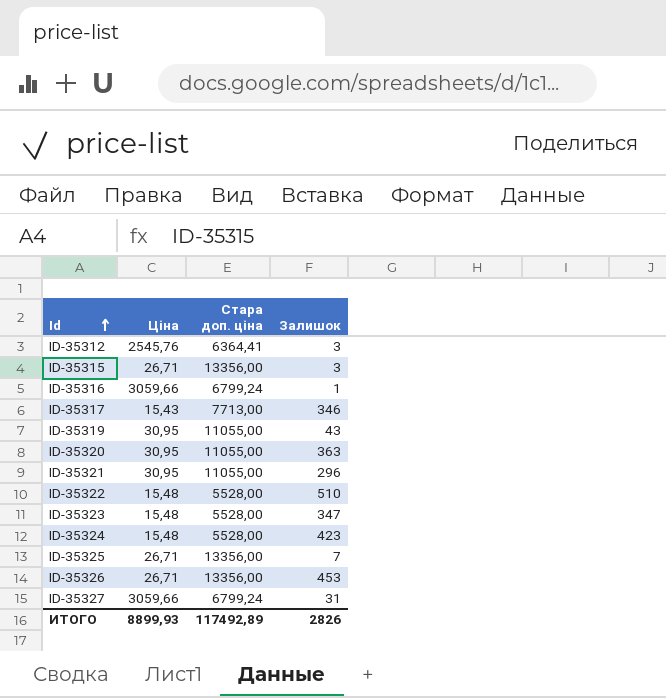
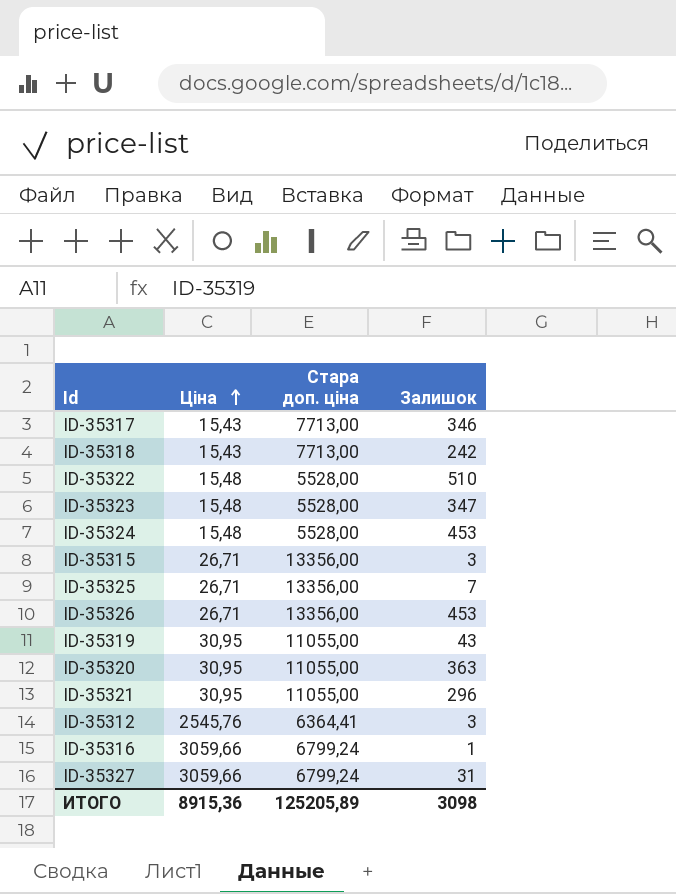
row order: Id ascending -> Ціна ascending
row ID-35318: none -> 15,43 | 7713,00 | 242
ID-35324 | Залишок: 423 -> 453
ИТОГО | Ціна: 8899,93 -> 8915,36
ИТОГО | Стара доп. ціна: 117492,89 -> 125205,89
ИТОГО | Залишок: 2826 -> 3098

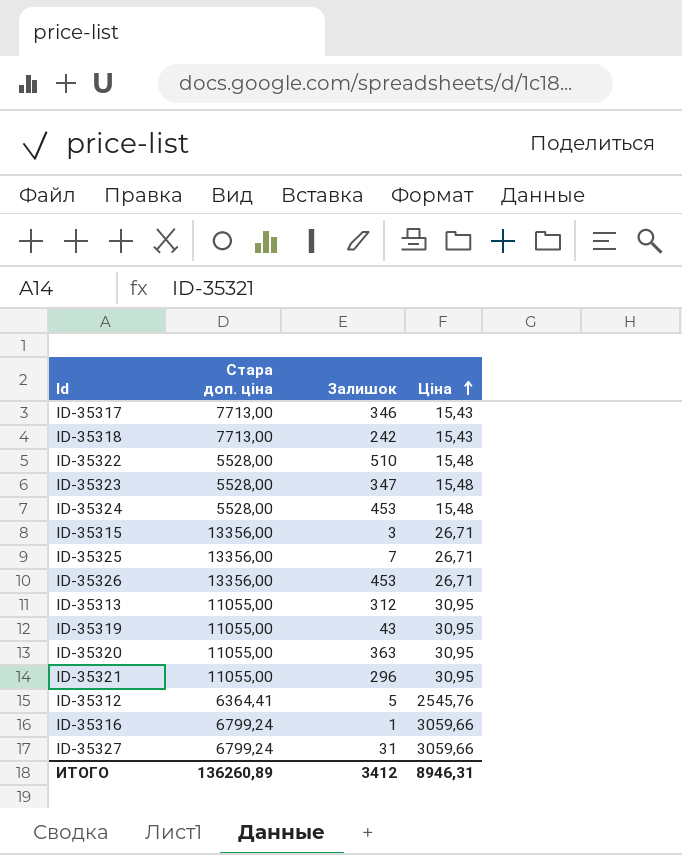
column Ціна | position: 2 -> 4
row ID-35313: none -> 11055,00 | 312 | 30,95
ID-35312 | Залишок: 3 -> 5
ИТОГО | Стара доп. ціна: 125205,89 -> 136260,89
ИТОГО | Залишок: 3098 -> 3412
ИТОГО | Ціна: 8915,36 -> 8946,31

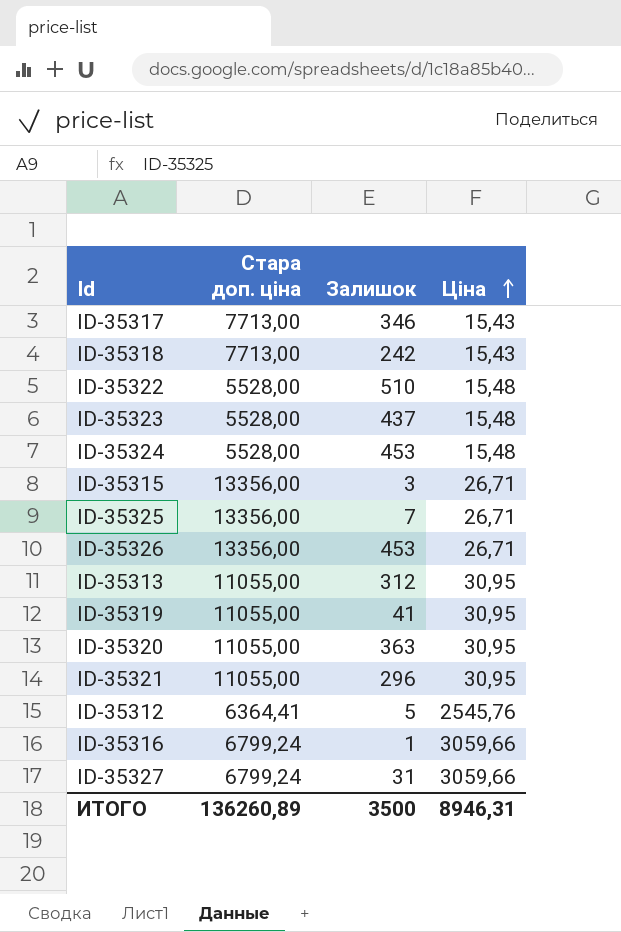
ID-35323 | Залишок: 347 -> 437
ID-35319 | Залишок: 43 -> 41
ИТОГО | Залишок: 3412 -> 3500

